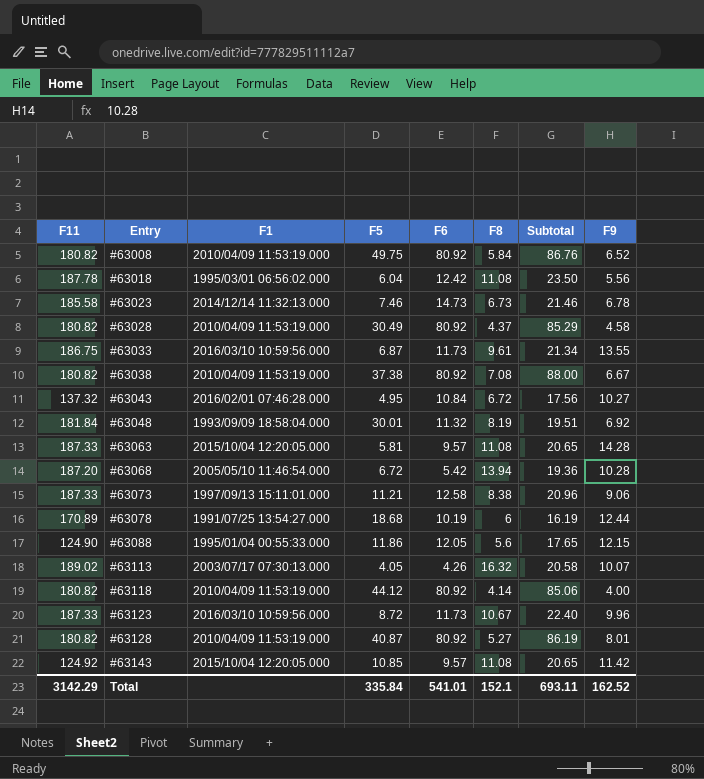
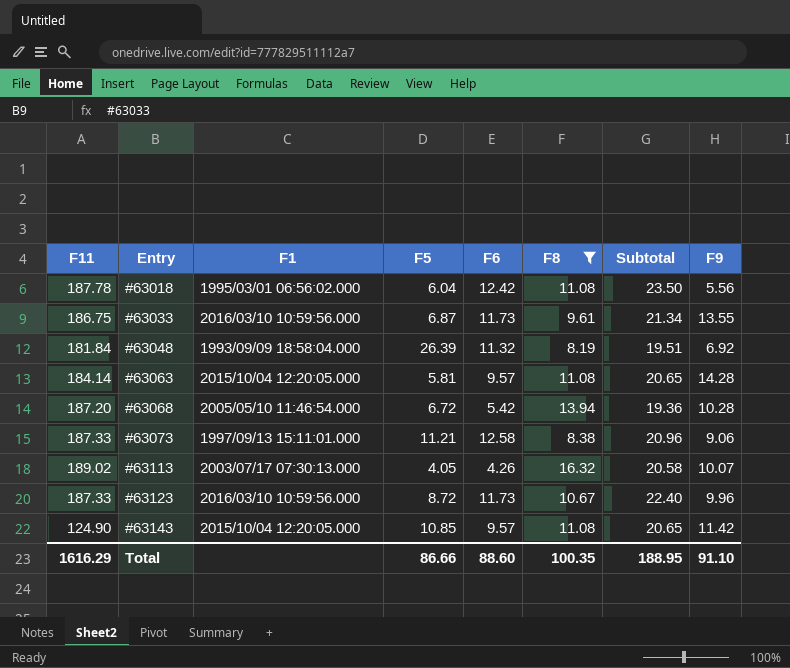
filter: none -> F8 >= 8.19
#63048 | F5: 30.01 -> 26.39
#63063 | F11: 187.33 -> 184.14
#63143 | F11: 124.92 -> 124.90
Total | F11: 3142.29 -> 1616.29
Total | F5: 335.84 -> 86.66
Total | F6: 541.01 -> 88.60
Total | F8: 152.1 -> 100.35
Total | Subtotal: 693.11 -> 188.95
Total | F9: 162.52 -> 91.10

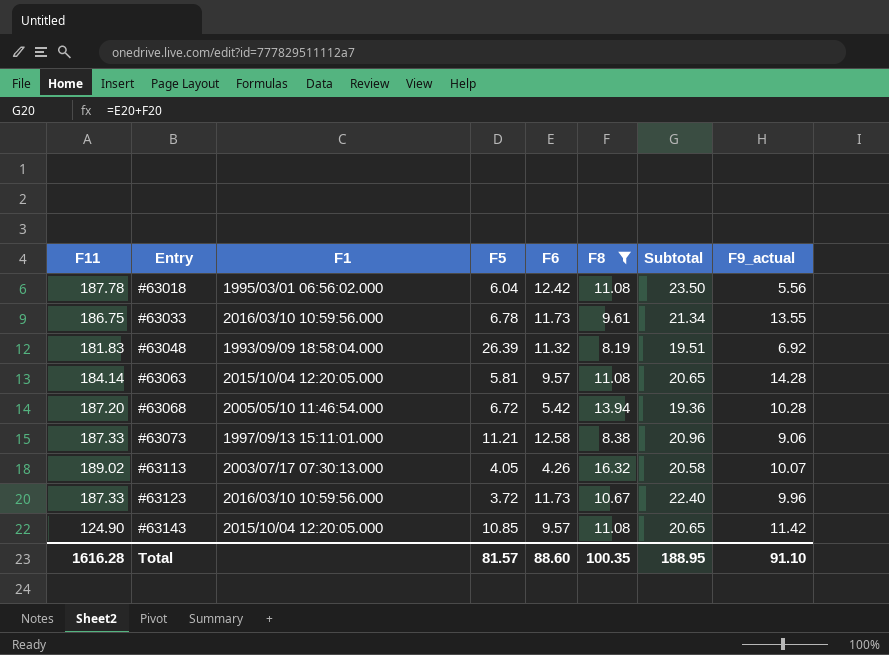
column name: F9 -> F9_actual
#63033 | F5: 6.87 -> 6.78
#63048 | F11: 181.84 -> 181.83
#63123 | F5: 8.72 -> 3.72
Total | F11: 1616.29 -> 1616.28
Total | F5: 86.66 -> 81.57

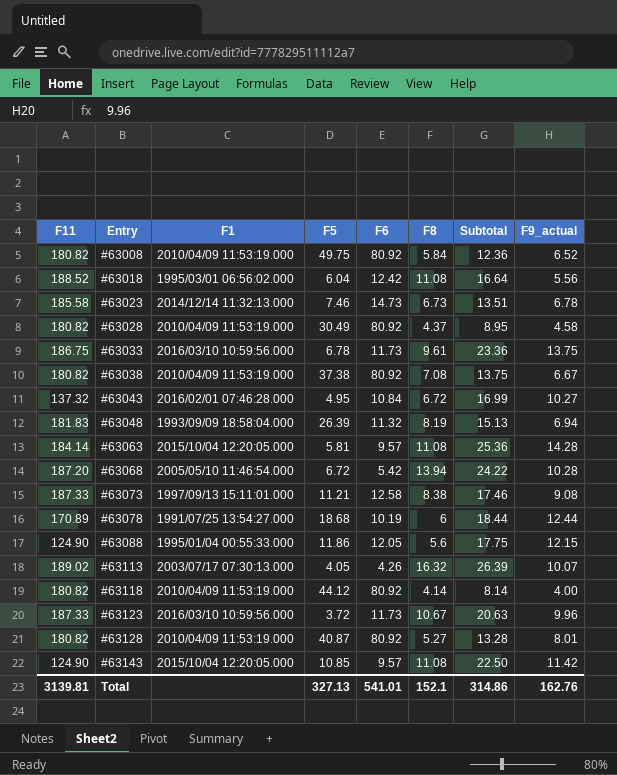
filter: F8 >= 8.19 -> none
column Subtotal | formula: [F6] + [F8] -> [F8] + [F9_actual]
#63018 | F11: 187.78 -> 188.52
#63033 | F9_actual: 13.55 -> 13.75
#63048 | F9_actual: 6.92 -> 6.94
#63073 | F9_actual: 9.06 -> 9.08
Total | F11: 1616.28 -> 3139.81
Total | F5: 81.57 -> 327.13
Total | F6: 88.60 -> 541.01
Total | F8: 100.35 -> 152.1
Total | Subtotal: 188.95 -> 314.86
Total | F9_actual: 91.10 -> 162.76

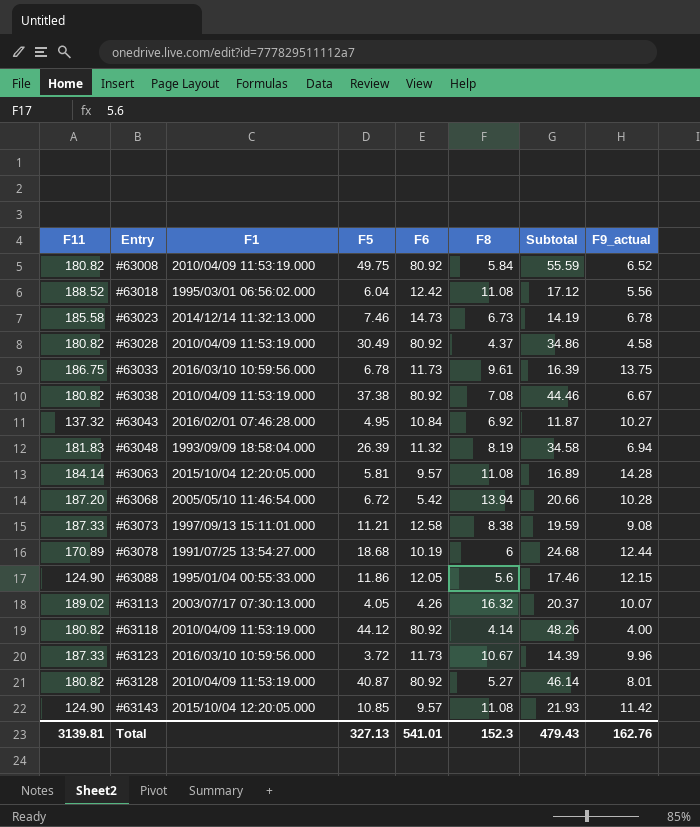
column Subtotal | formula: [F8] + [F9_actual] -> [F5] + [F8]
#63043 | F8: 6.72 -> 6.92
Total | F8: 152.1 -> 152.3
Total | Subtotal: 314.86 -> 479.43

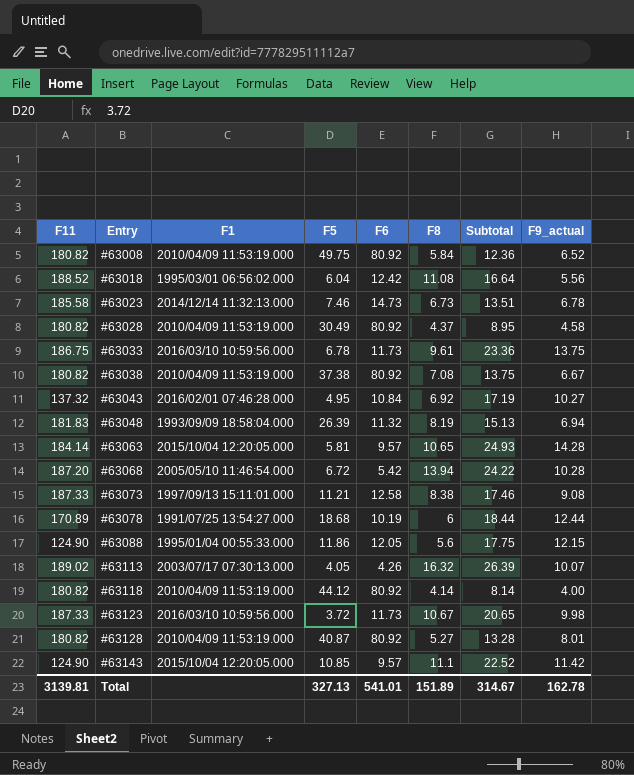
column Subtotal | formula: [F5] + [F8] -> [F8] + [F9_actual]
#63063 | F8: 11.08 -> 10.65
#63123 | F9_actual: 9.96 -> 9.98
#63143 | F8: 11.08 -> 11.1
Total | F8: 152.3 -> 151.89
Total | Subtotal: 479.43 -> 314.67
Total | F9_actual: 162.76 -> 162.78

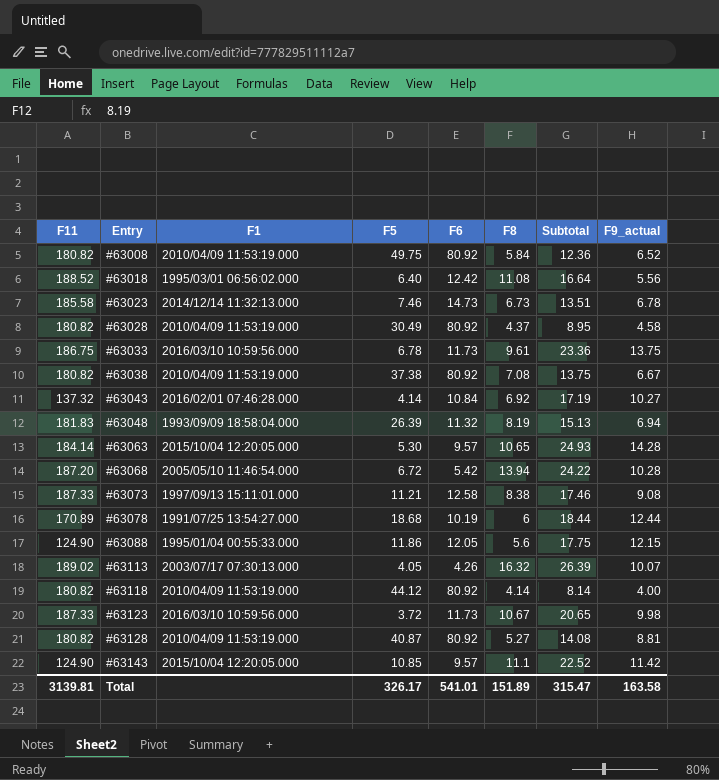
#63018 | F5: 6.04 -> 6.40
#63043 | F5: 4.95 -> 4.14
#63063 | F5: 5.81 -> 5.30
#63128 | Subtotal: 13.28 -> 14.08
#63128 | F9_actual: 8.01 -> 8.81
Total | F5: 327.13 -> 326.17
Total | Subtotal: 314.67 -> 315.47
Total | F9_actual: 162.78 -> 163.58

